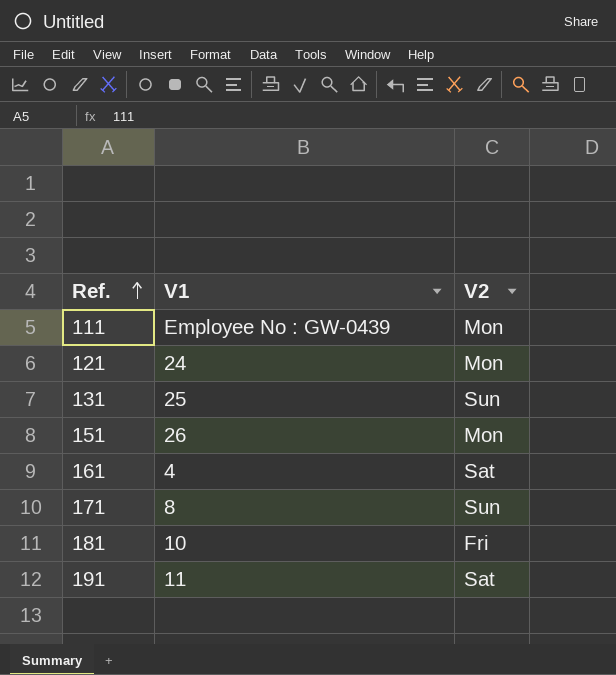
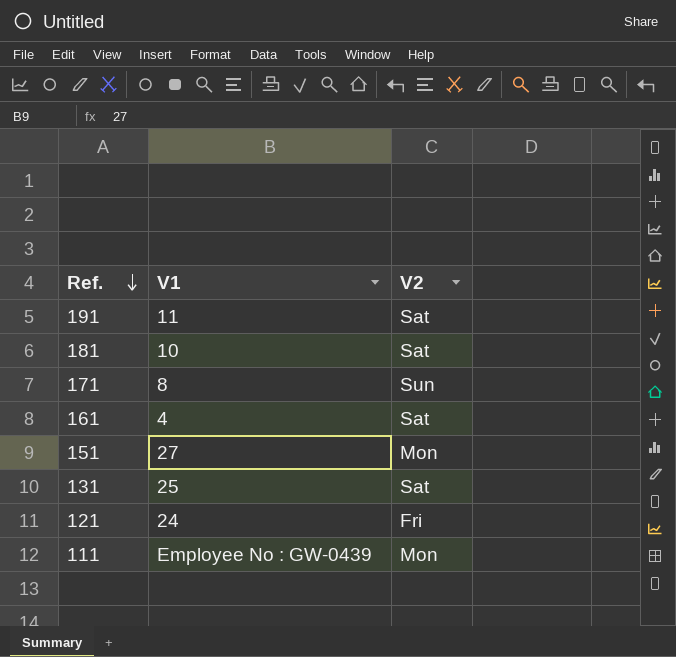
row order: Ref. ascending -> Ref. descending
181 | V2: Fri -> Sat
151 | V1: 26 -> 27
131 | V2: Sun -> Sat
121 | V2: Mon -> Fri

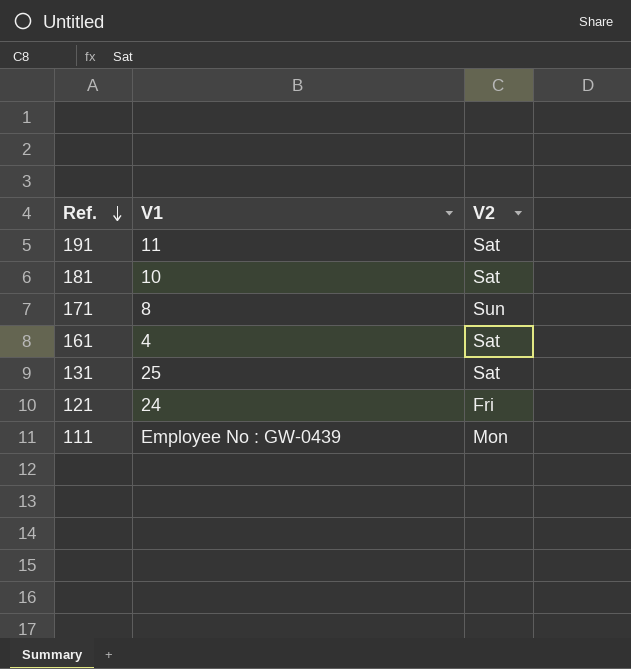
row 151: 27 | Mon -> none

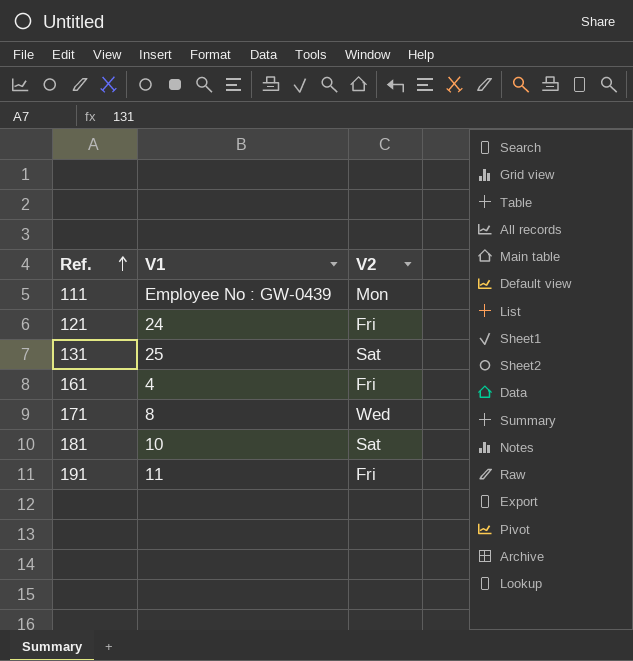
row order: Ref. descending -> Ref. ascending
161 | V2: Sat -> Fri
171 | V2: Sun -> Wed
191 | V2: Sat -> Fri

